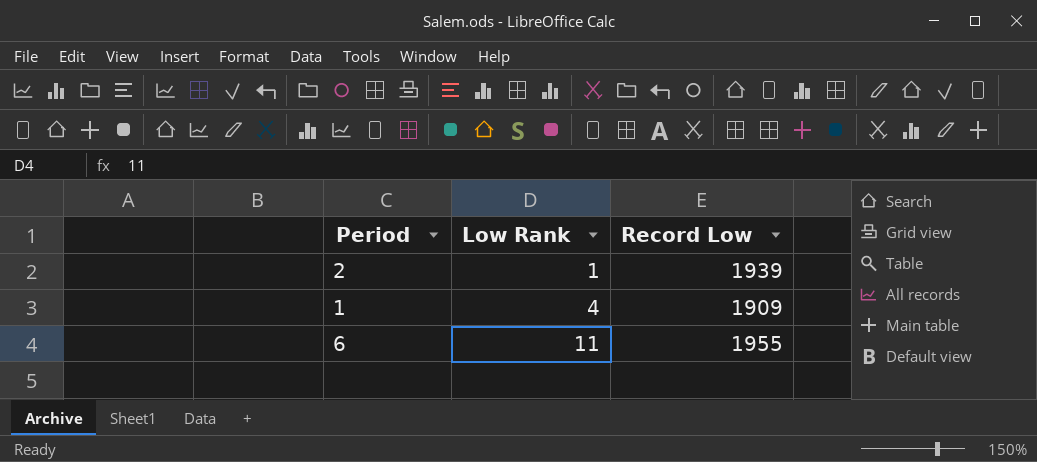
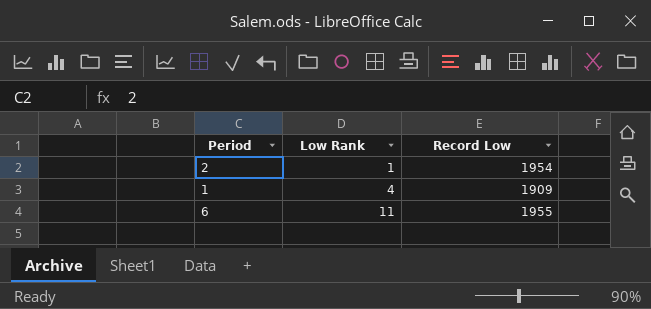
2 | Record Low: 1939 -> 1954

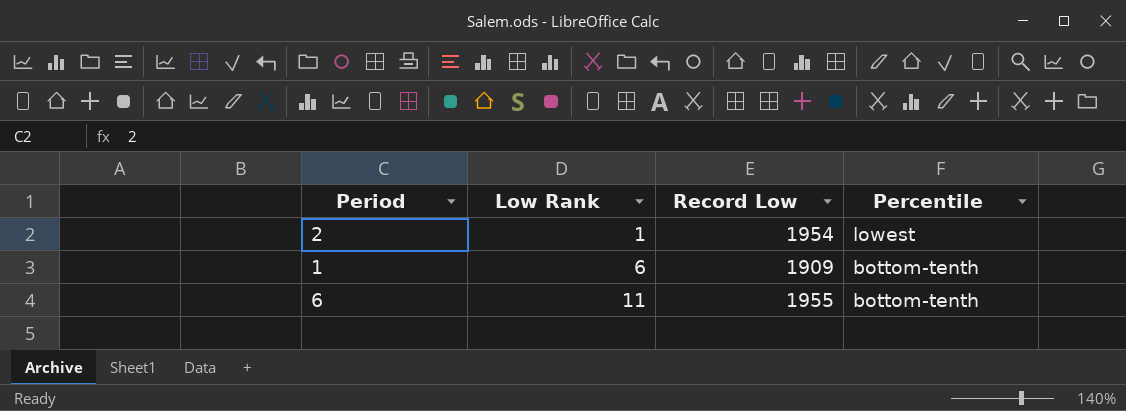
column Percentile | position: none -> 4
1 | Low Rank: 4 -> 6

